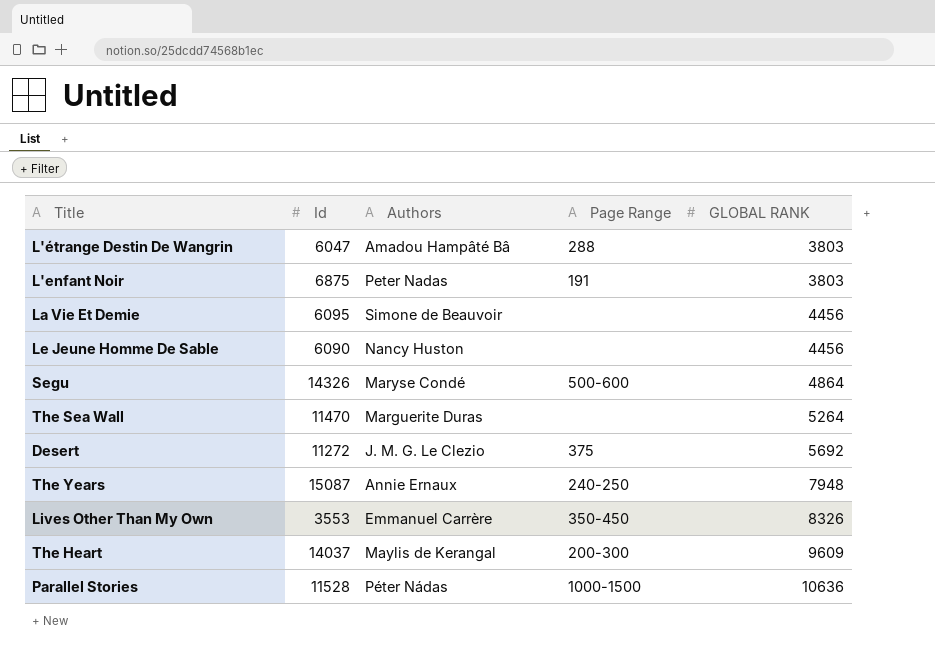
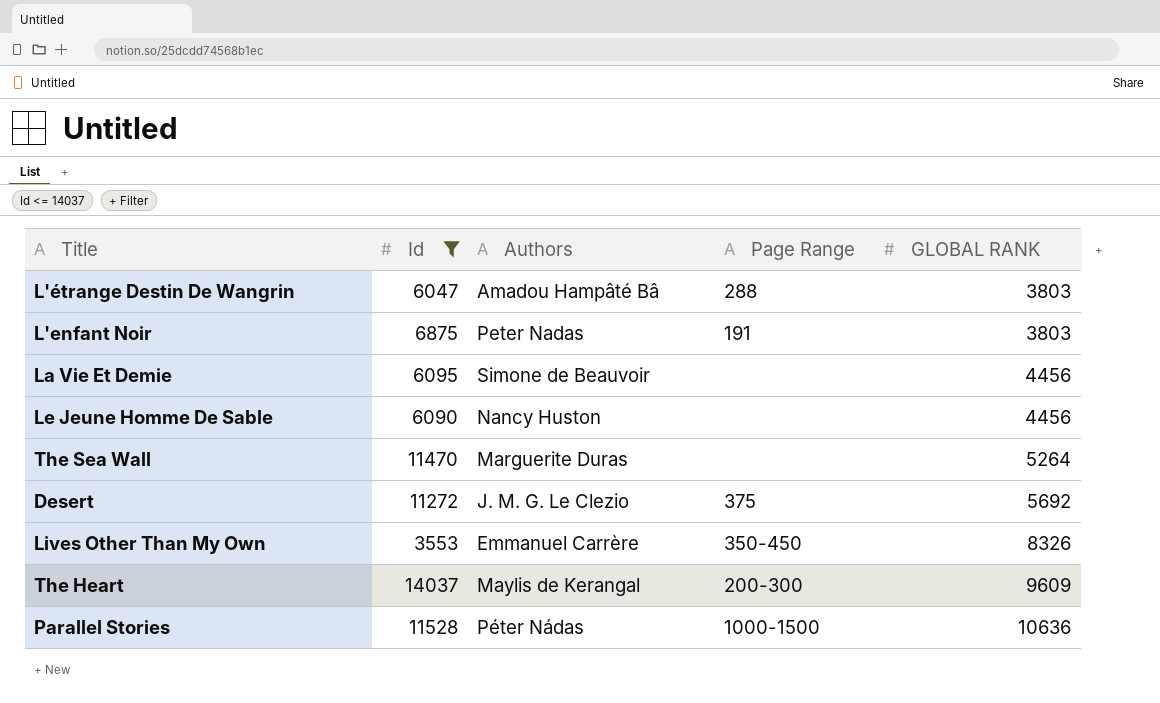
filter: none -> Id <= 14037

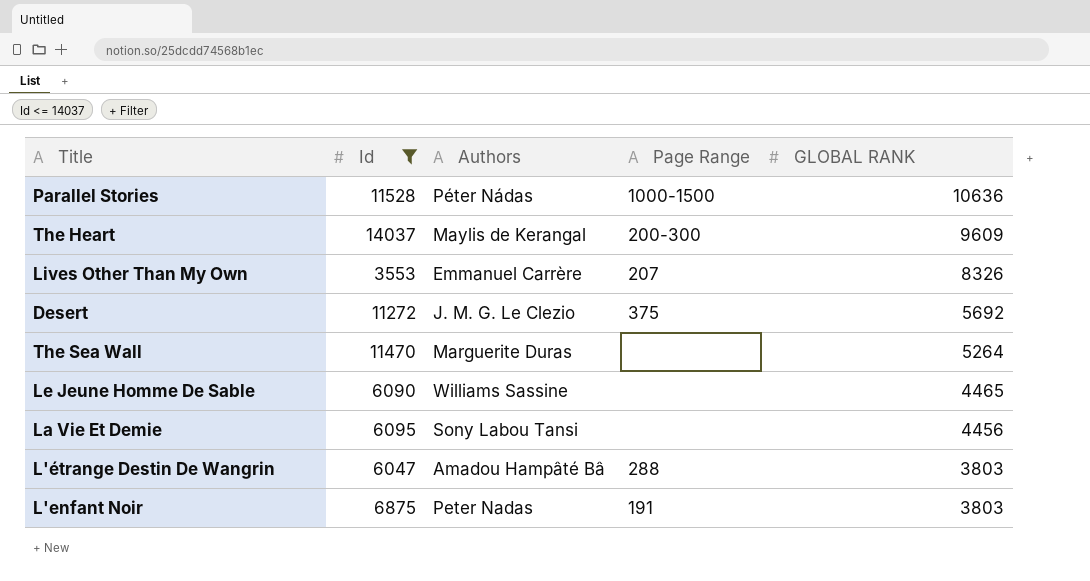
row order: GLOBAL RANK ascending -> GLOBAL RANK descending
Lives Other Than My Own | Page Range: 350-450 -> 207
Le Jeune Homme De Sable | Authors: Nancy Huston -> Williams Sassine
Le Jeune Homme De Sable | GLOBAL RANK: 4456 -> 4465
La Vie Et Demie | Authors: Simone de Beauvoir -> Sony Labou Tansi

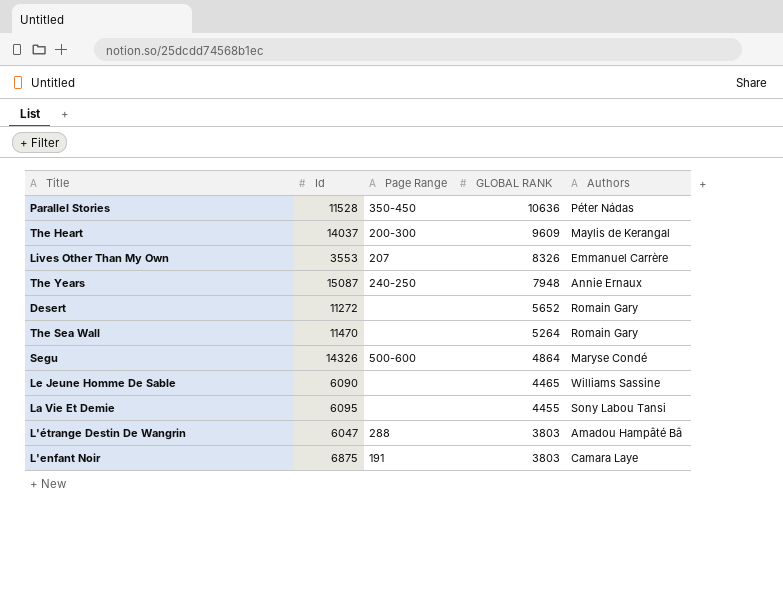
filter: Id <= 14037 -> none
column Authors | position: 3 -> 5
Parallel Stories | Page Range: 1000-1500 -> 350-450
Desert | Page Range: 375 -> none
Desert | GLOBAL RANK: 5692 -> 5652
Desert | Authors: J. M. G. Le Clezio -> Romain Gary
The Sea Wall | Authors: Marguerite Duras -> Romain Gary
La Vie Et Demie | GLOBAL RANK: 4456 -> 4455
L'enfant Noir | Authors: Peter Nadas -> Camara Laye

